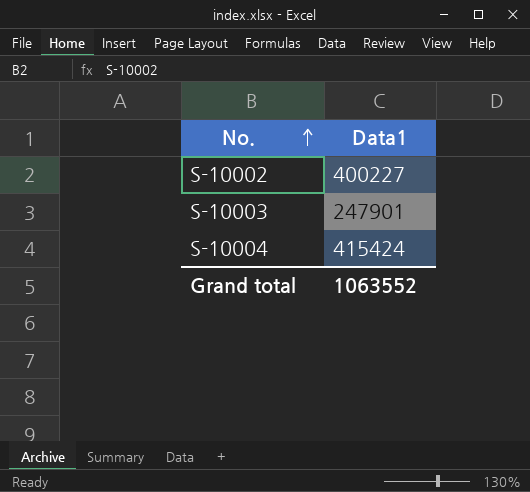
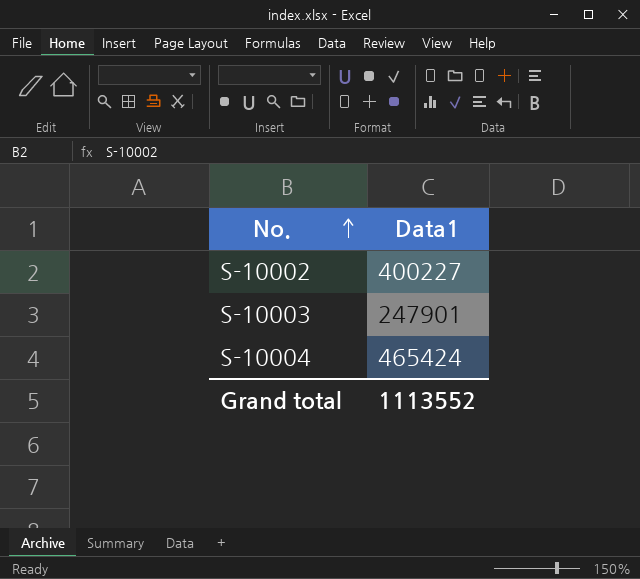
S-10004 | Data1: 415424 -> 465424
Grand total | Data1: 1063552 -> 1113552

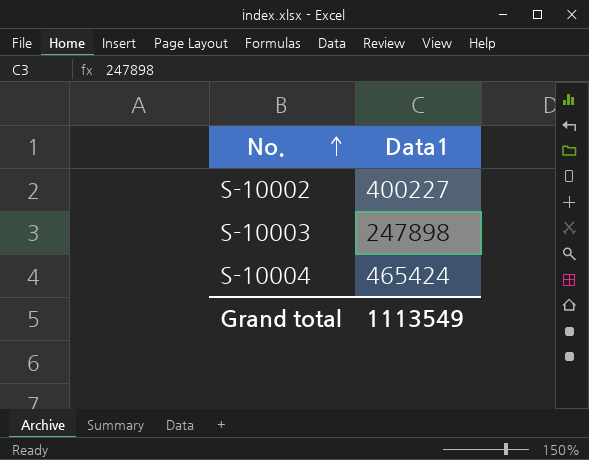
S-10003 | Data1: 247901 -> 247898
Grand total | Data1: 1113552 -> 1113549

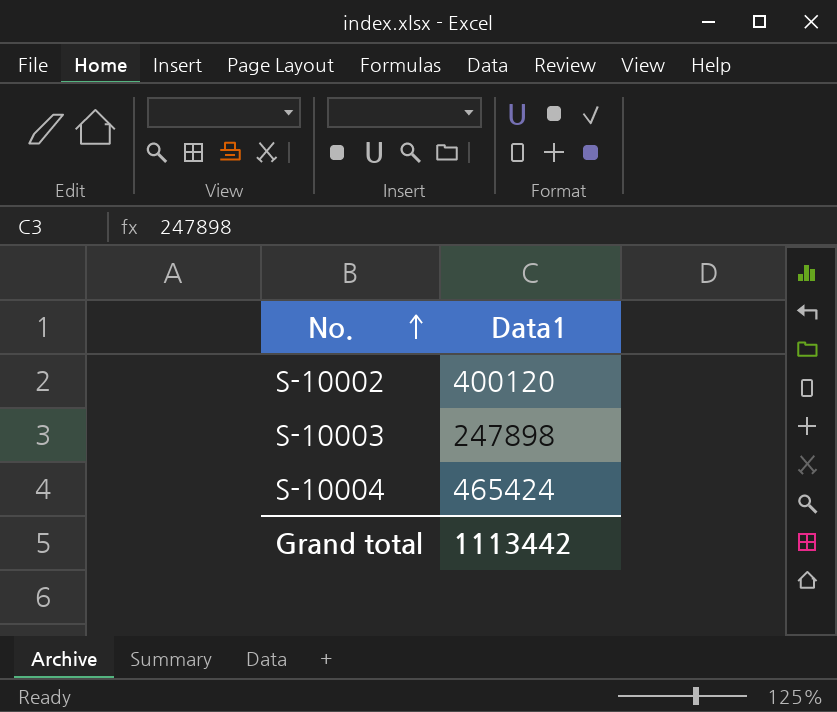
S-10002 | Data1: 400227 -> 400120
Grand total | Data1: 1113549 -> 1113442

